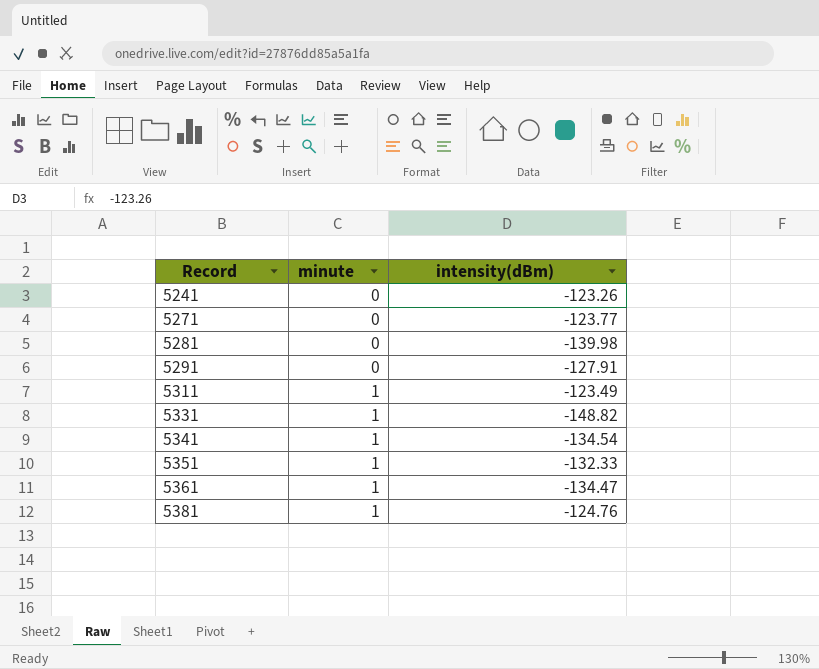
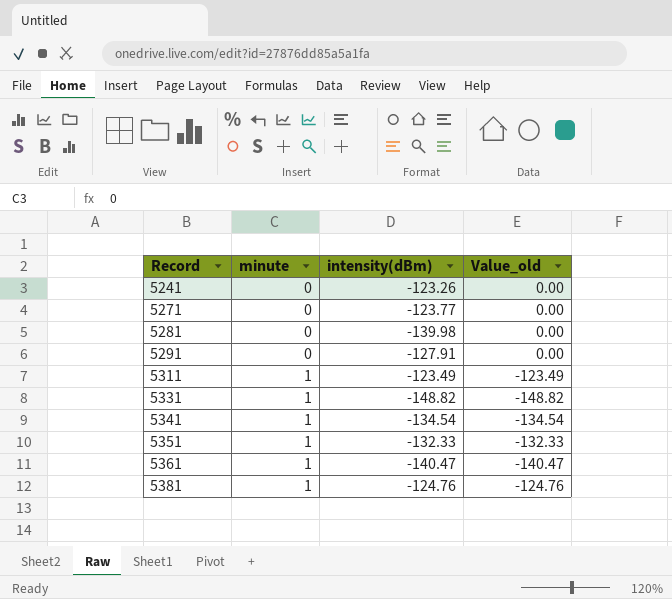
column Value_old | formula: none -> [minute] * [intensity(dBm)]
5361 | intensity(dBm): -134.47 -> -140.47

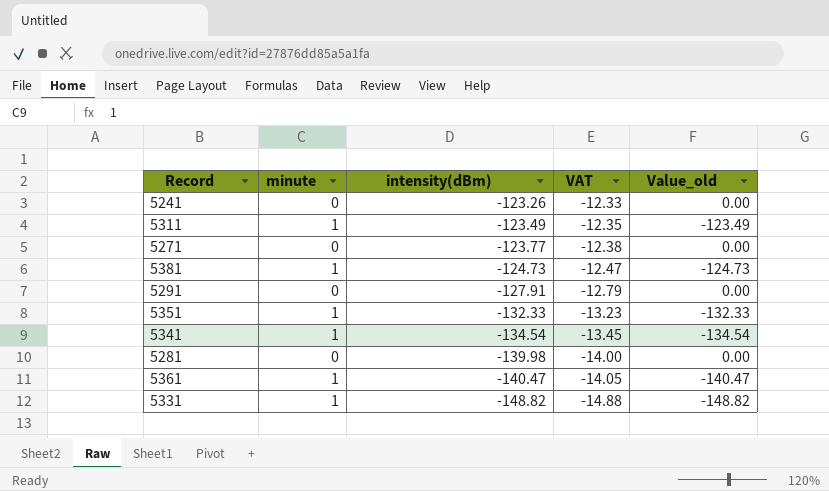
row order: Record ascending -> intensity(dBm) descending
column VAT | formula: none -> [intensity(dBm)] * 0.1
5381 | intensity(dBm): -124.76 -> -124.73
5381 | Value_old: -124.76 -> -124.73

